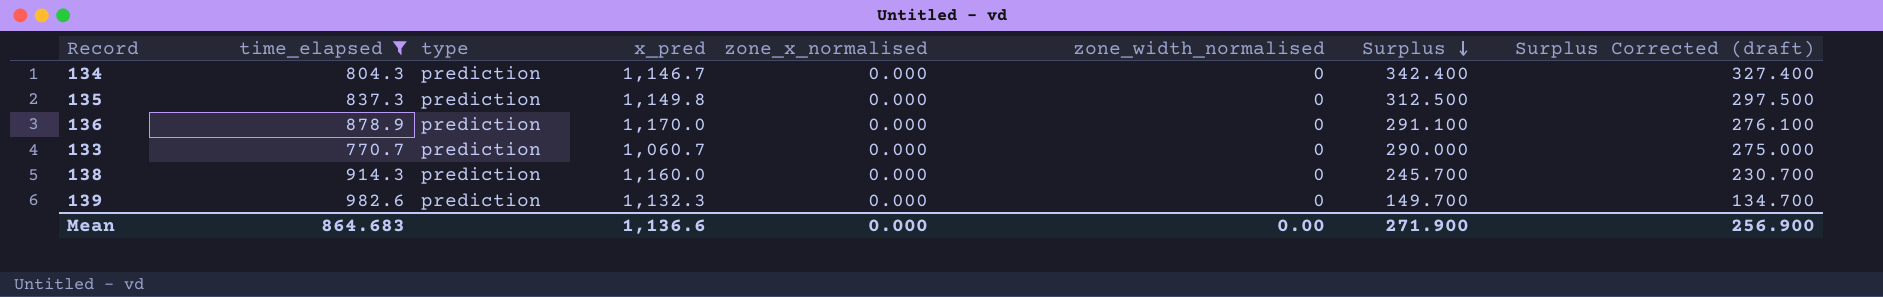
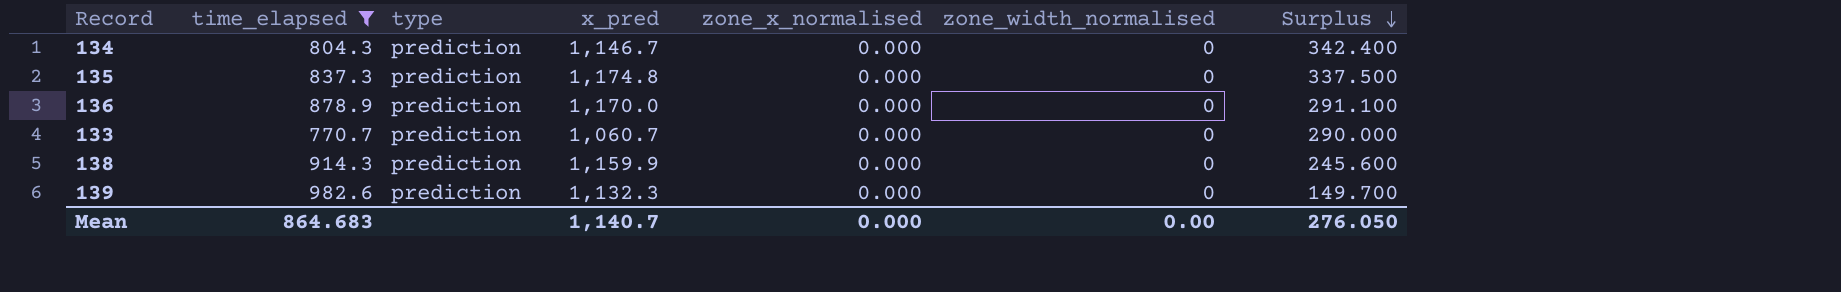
column Surplus Corrected (draft) | formula: [Surplus] - 15 -> none
135 | x_pred: 1,149.8 -> 1,174.8
135 | Surplus: 312.500 -> 337.500
138 | x_pred: 1,160.0 -> 1,159.9
138 | Surplus: 245.700 -> 245.600
Mean | x_pred: 1,136.6 -> 1,140.7
Mean | Surplus: 271.900 -> 276.050

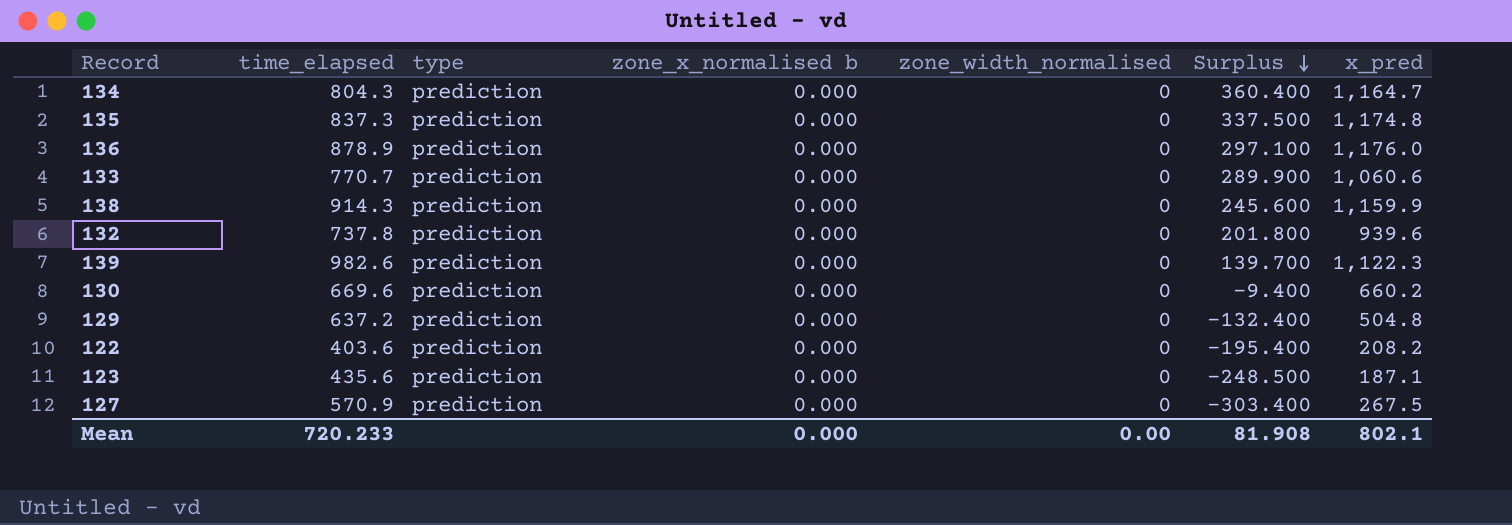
filter: time_elapsed >= 770.7 -> none
column name: zone_x_normalised -> zone_x_normalised b
column x_pred | position: 4 -> 7
134 | Surplus: 342.400 -> 360.400
134 | x_pred: 1,146.7 -> 1,164.7
136 | Surplus: 291.100 -> 297.100
136 | x_pred: 1,170.0 -> 1,176.0
133 | Surplus: 290.000 -> 289.900
133 | x_pred: 1,060.7 -> 1,060.6
139 | Surplus: 149.700 -> 139.700
139 | x_pred: 1,132.3 -> 1,122.3
Mean | time_elapsed: 864.683 -> 720.233
Mean | Surplus: 276.050 -> 81.908
Mean | x_pred: 1,140.7 -> 802.1

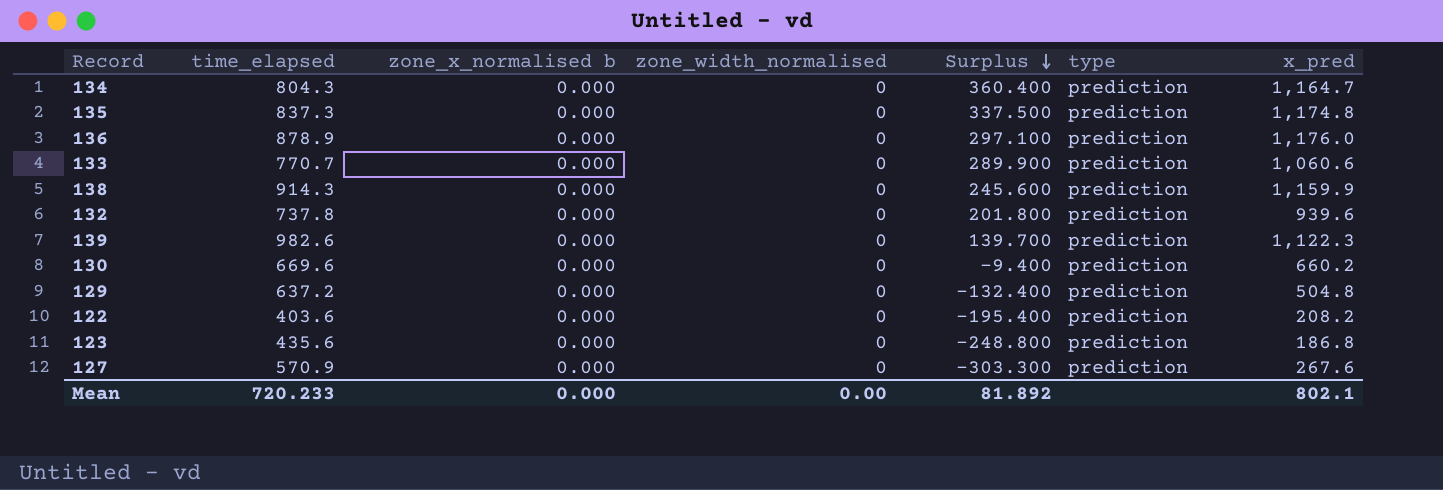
column type | position: 3 -> 6
123 | Surplus: -248.500 -> -248.800
123 | x_pred: 187.1 -> 186.8
127 | Surplus: -303.400 -> -303.300
127 | x_pred: 267.5 -> 267.6
Mean | Surplus: 81.908 -> 81.892

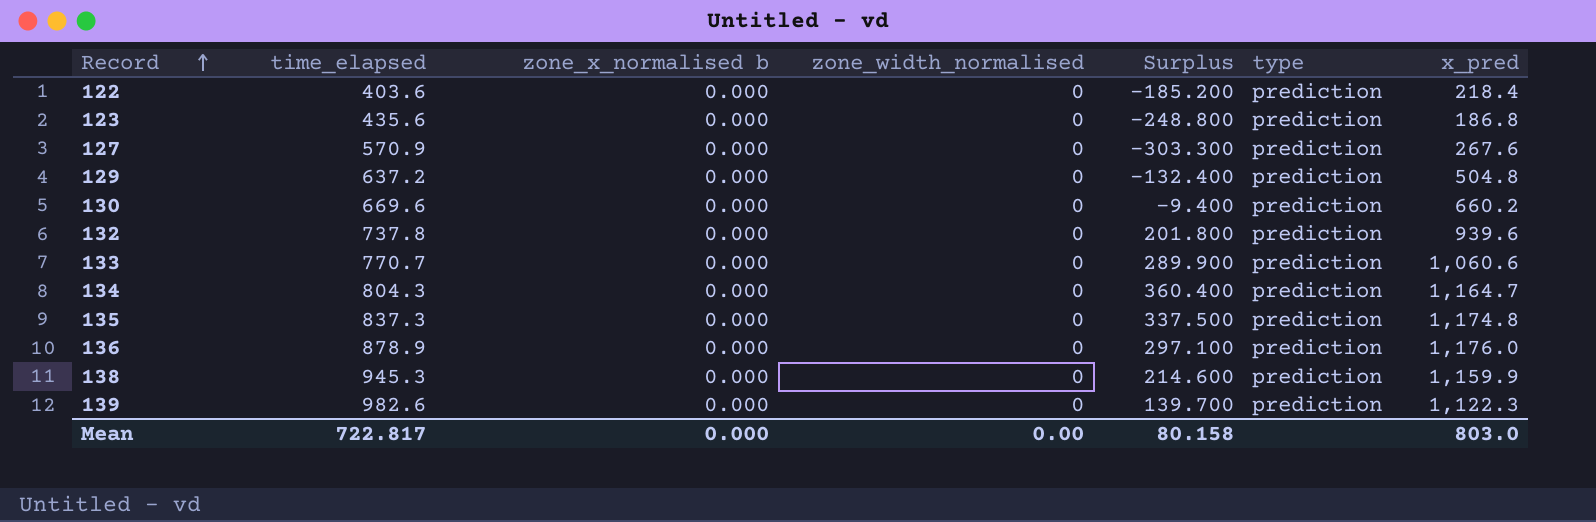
row order: Surplus descending -> Record ascending
122 | Surplus: -195.400 -> -185.200
122 | x_pred: 208.2 -> 218.4
138 | time_elapsed: 914.3 -> 945.3
138 | Surplus: 245.600 -> 214.600
Mean | time_elapsed: 720.233 -> 722.817
Mean | Surplus: 81.892 -> 80.158
Mean | x_pred: 802.1 -> 803.0

